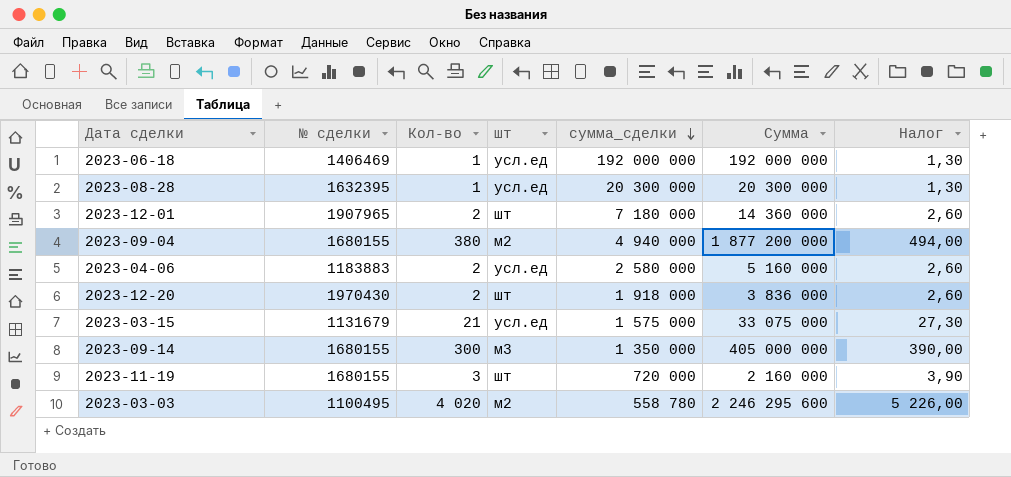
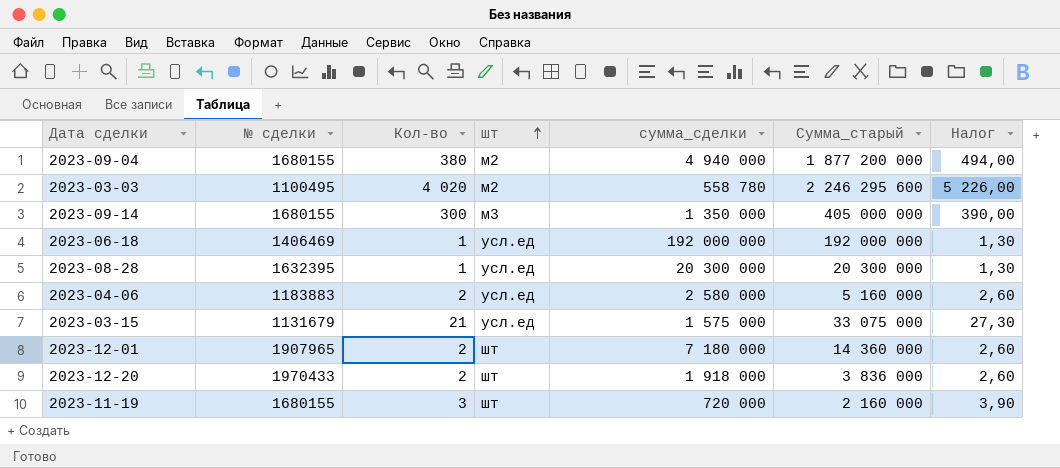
row order: сумма_сделки descending -> шт ascending
column name: Сумма -> Сумма_старый
2023-12-20 | № сделки: 1970430 -> 1970433

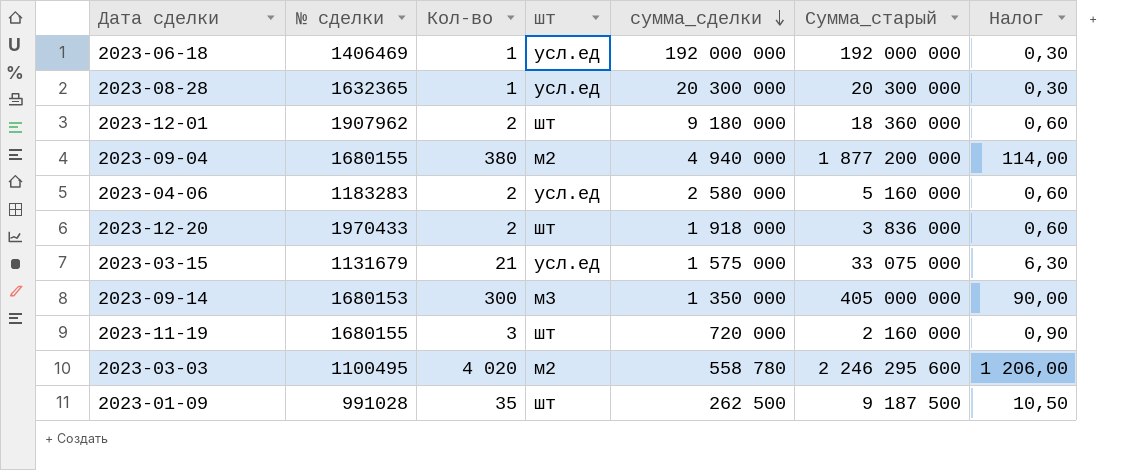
row order: шт ascending -> сумма_сделки descending
column Налог | formula: [Кол-во] * 1,3 -> [Кол-во] * 0,3
2023-08-28 | № сделки: 1632395 -> 1632365
2023-12-01 | № сделки: 1907965 -> 1907962
2023-12-01 | сумма_сделки: 7 180 000 -> 9 180 000
2023-12-01 | Сумма_старый: 14 360 000 -> 18 360 000
2023-04-06 | № сделки: 1183883 -> 1183283
2023-09-14 | № сделки: 1680155 -> 1680153
row 2023-01-09: none -> 991028 | 35 | шт | 262 500 | 9 187 500 | 10,50

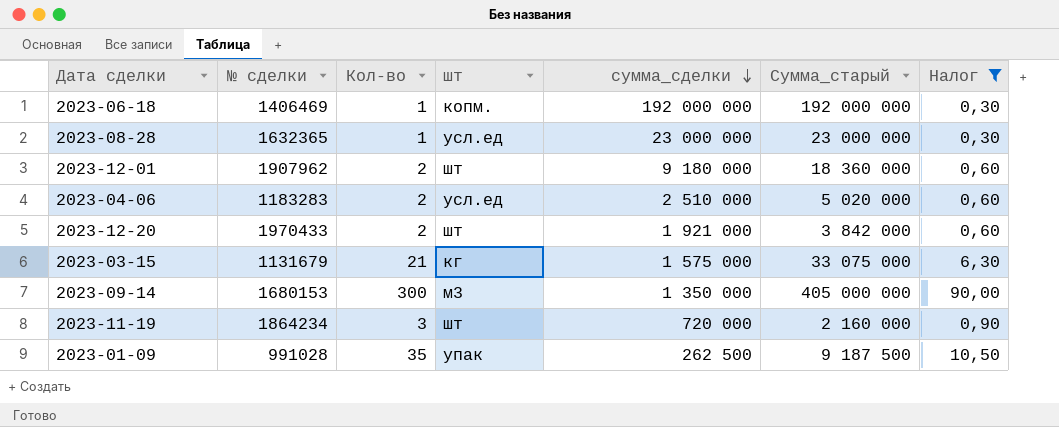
filter: none -> Налог <= 90,00
2023-06-18 | шт: усл.ед -> копм.
2023-08-28 | сумма_сделки: 20 300 000 -> 23 000 000
2023-08-28 | Сумма_старый: 20 300 000 -> 23 000 000
2023-04-06 | сумма_сделки: 2 580 000 -> 2 510 000
2023-04-06 | Сумма_старый: 5 160 000 -> 5 020 000
2023-12-20 | сумма_сделки: 1 918 000 -> 1 921 000
2023-12-20 | Сумма_старый: 3 836 000 -> 3 842 000
2023-03-15 | шт: усл.ед -> кг
2023-11-19 | № сделки: 1680155 -> 1864234
2023-01-09 | шт: шт -> упак

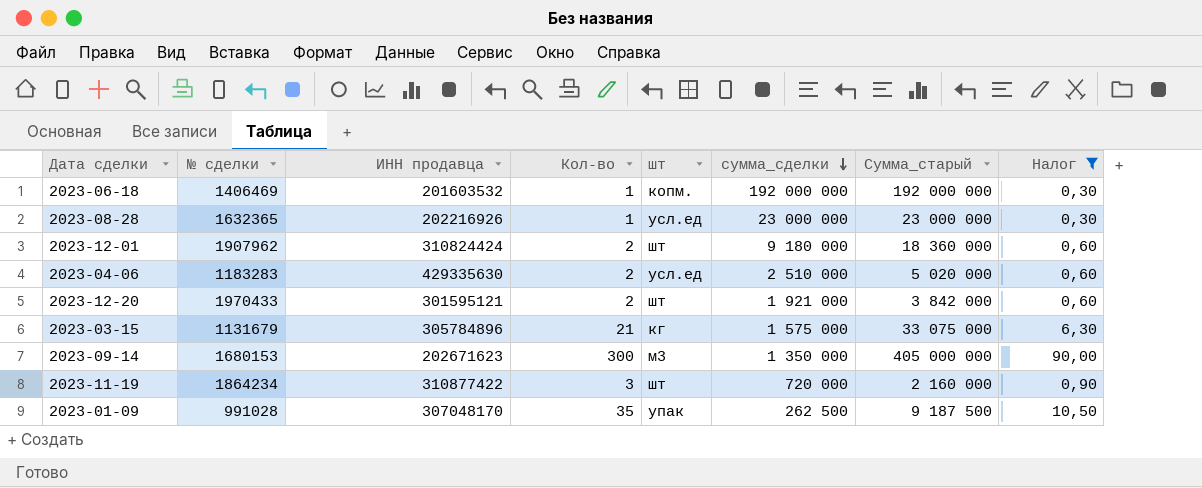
column ИНН продавца | position: none -> 3

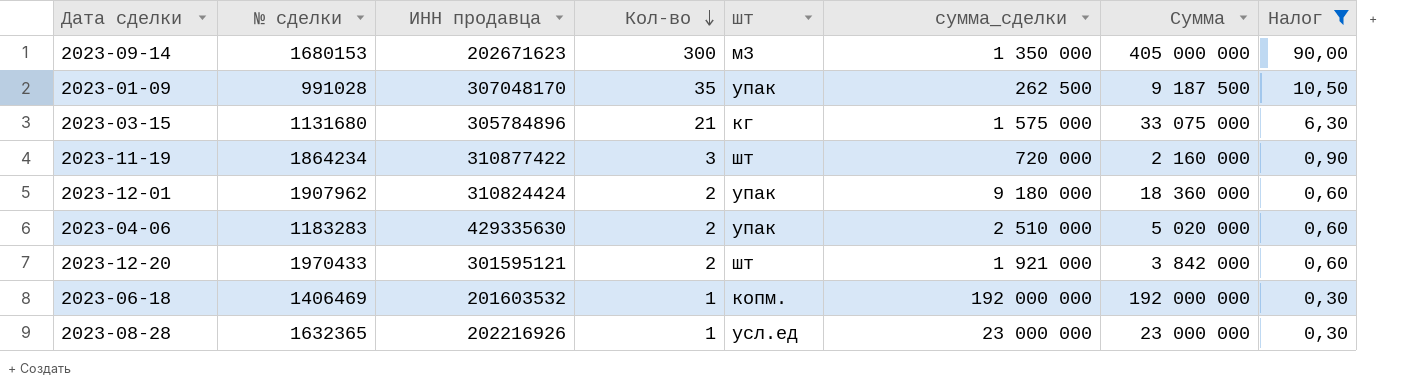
row order: сумма_сделки descending -> Кол-во descending
column name: Сумма_старый -> Сумма
2023-03-15 | № сделки: 1131679 -> 1131680
2023-12-01 | шт: шт -> упак
2023-04-06 | шт: усл.ед -> упак

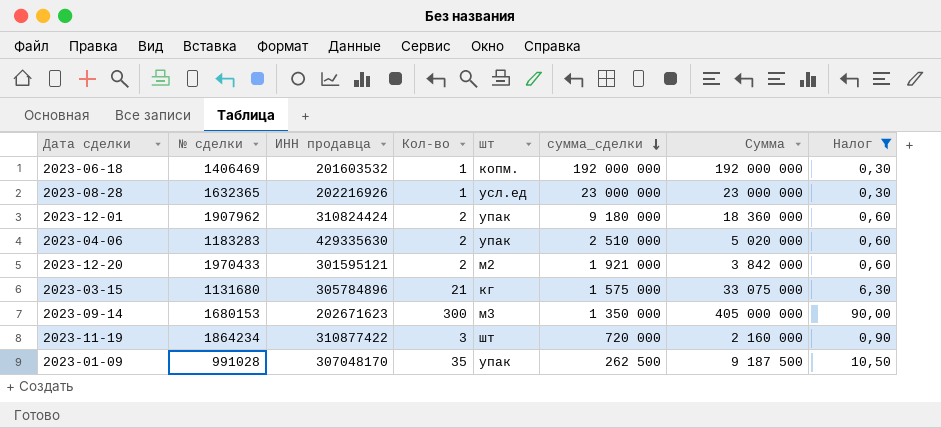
row order: Кол-во descending -> сумма_сделки descending
2023-12-20 | шт: шт -> м2

